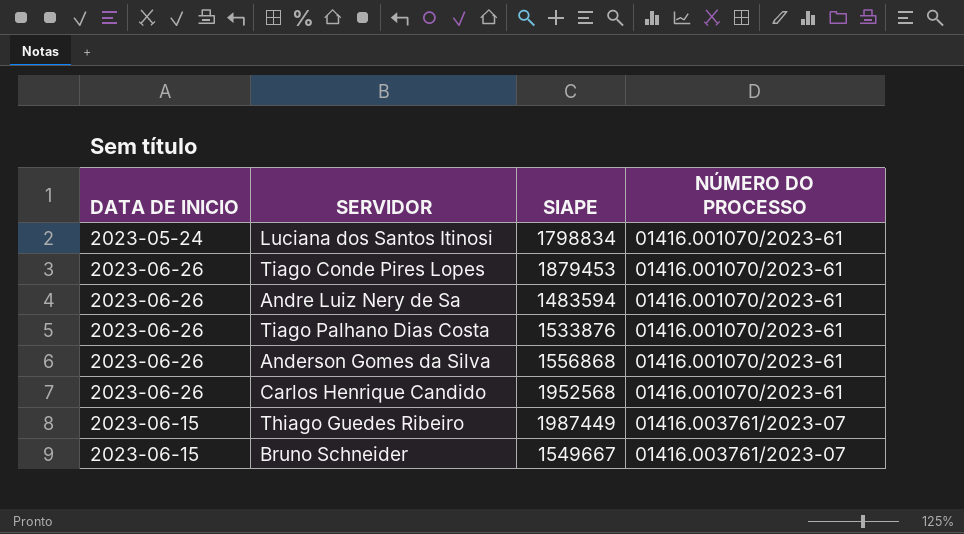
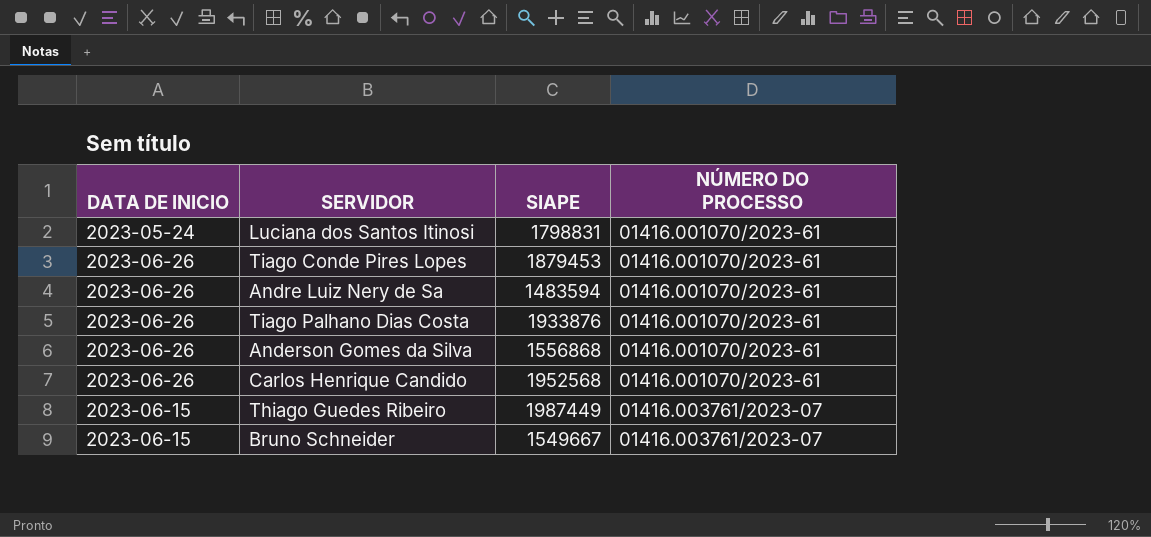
Luciana dos Santos Itinosi | SIAPE: 1798834 -> 1798831
Tiago Palhano Dias Costa | SIAPE: 1533876 -> 1933876

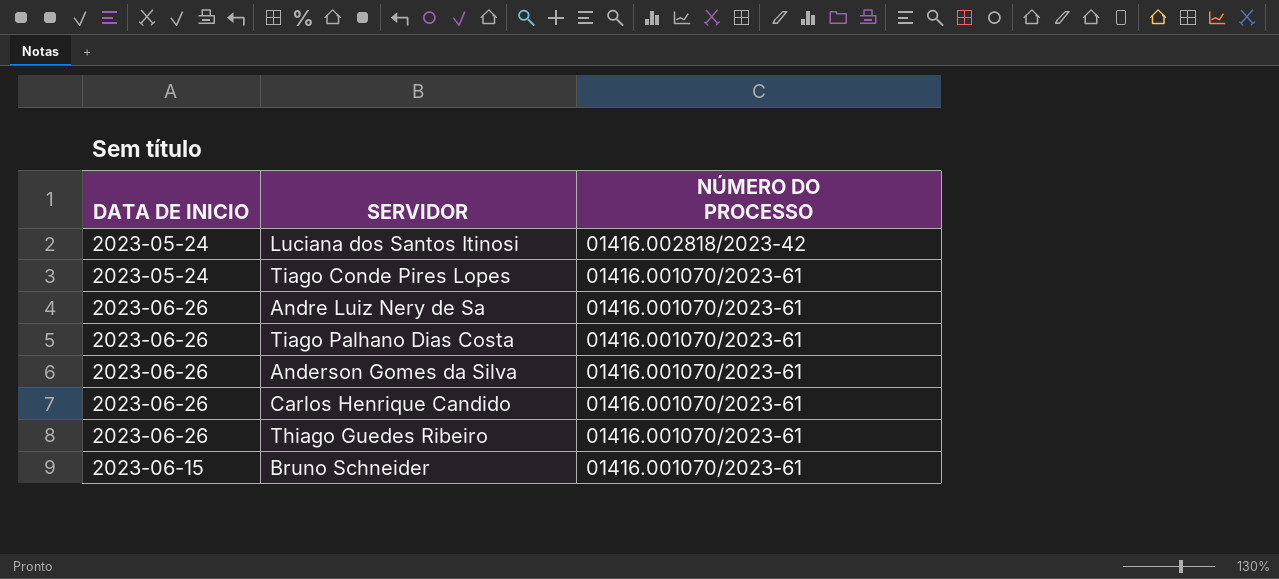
column SIAPE | position: 3 -> none
Luciana dos Santos Itinosi | NÚMERO DO PROCESSO: 01416.001070/2023-61 -> 01416.002818/2023-42
Tiago Conde Pires Lopes | DATA DE INICIO: 2023-06-26 -> 2023-05-24
Thiago Guedes Ribeiro | DATA DE INICIO: 2023-06-15 -> 2023-06-26
Thiago Guedes Ribeiro | NÚMERO DO PROCESSO: 01416.003761/2023-07 -> 01416.001070/2023-61
Bruno Schneider | NÚMERO DO PROCESSO: 01416.003761/2023-07 -> 01416.001070/2023-61

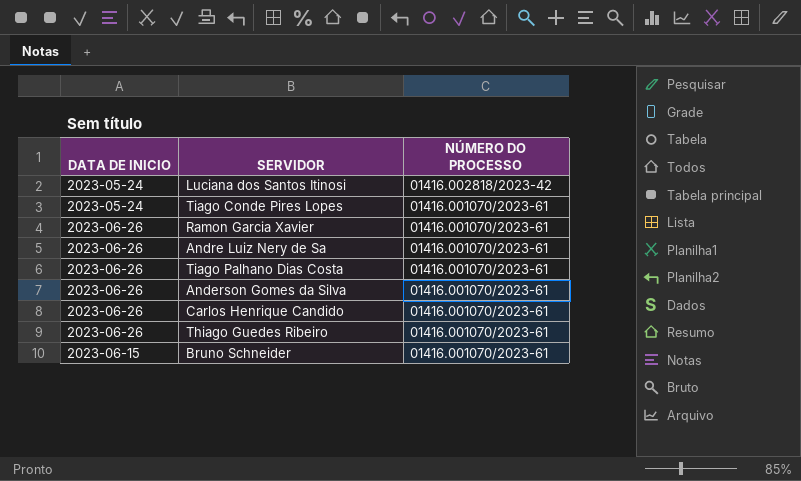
row Ramon Garcia Xavier: none -> 2023-06-26 | 01416.001070/2023-61

